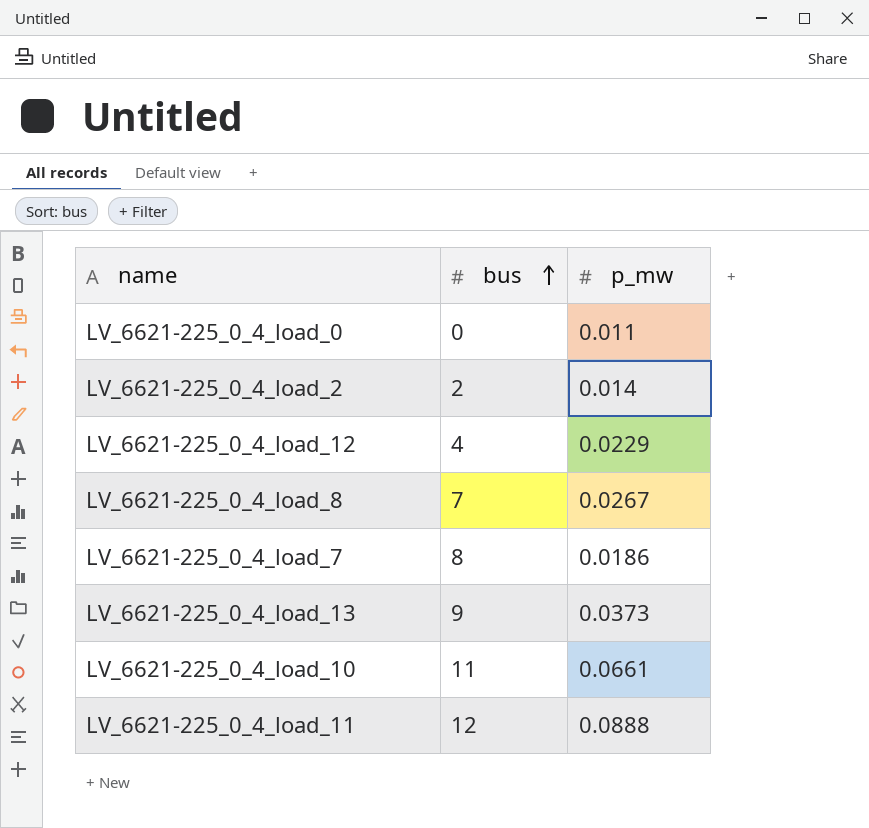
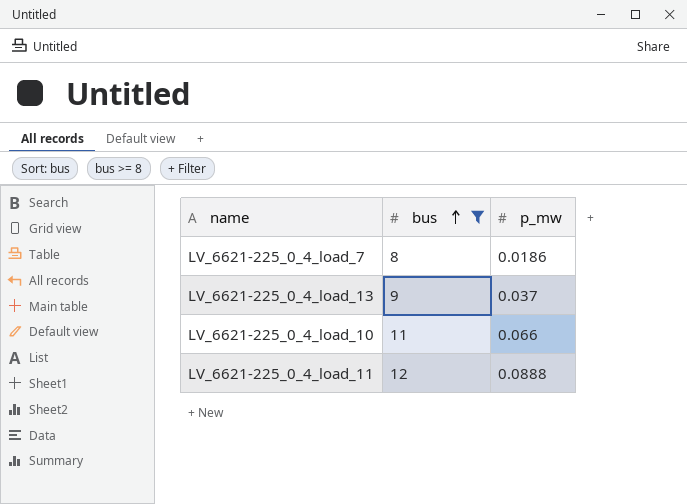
filter: none -> bus >= 8
LV_6621-225_0_4_load_13 | p_mw: 0.0373 -> 0.037
LV_6621-225_0_4_load_10 | p_mw: 0.0661 -> 0.066

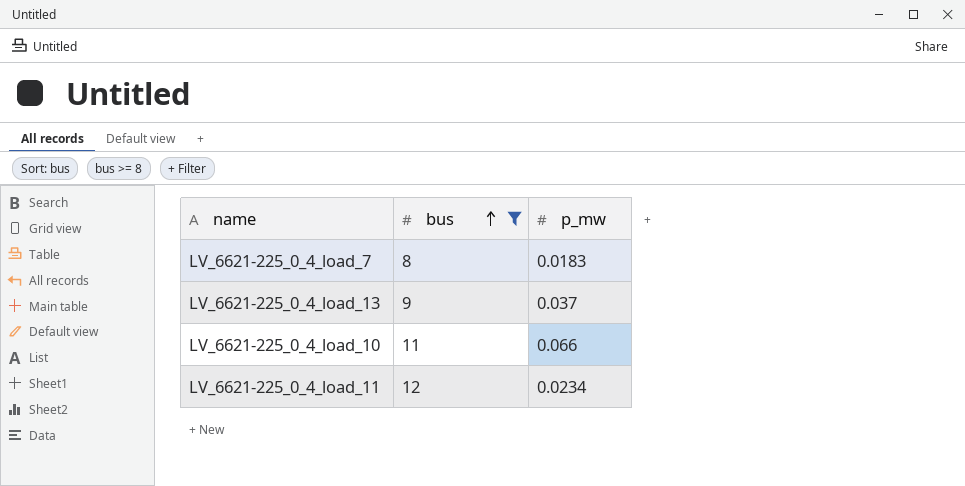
LV_6621-225_0_4_load_7 | p_mw: 0.0186 -> 0.0183
LV_6621-225_0_4_load_11 | p_mw: 0.0888 -> 0.0234

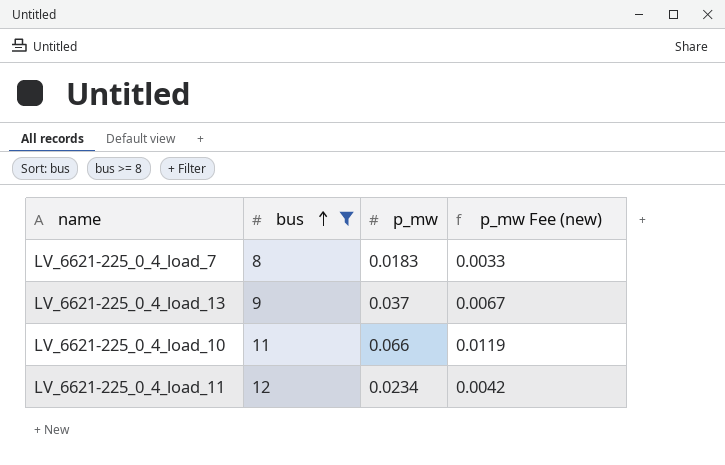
column p_mw Fee (new) | formula: none -> [p_mw] * 0.18

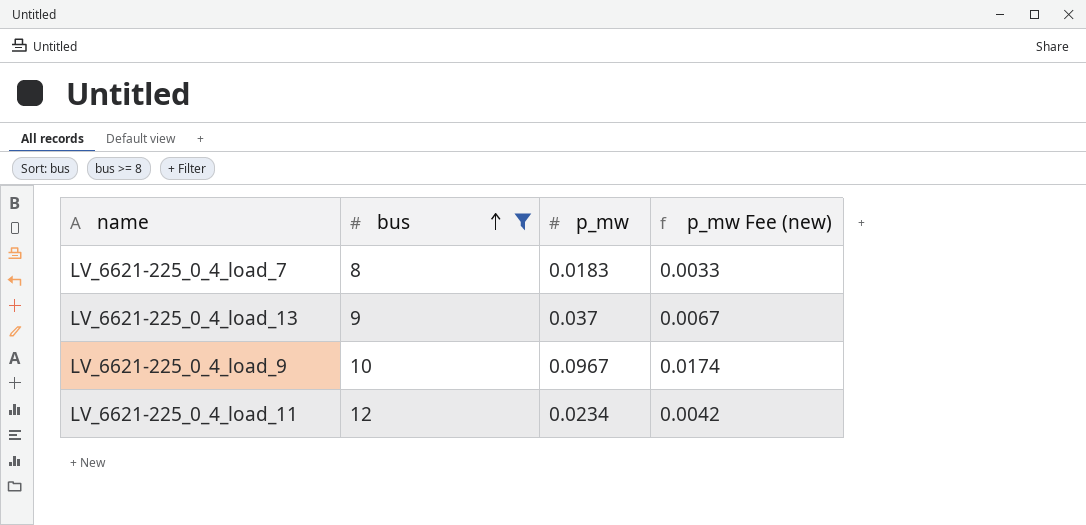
row LV_6621-225_0_4_load_10: 11 | 0.066 | 0.0119 -> none
row LV_6621-225_0_4_load_9: none -> 10 | 0.0967 | 0.0174

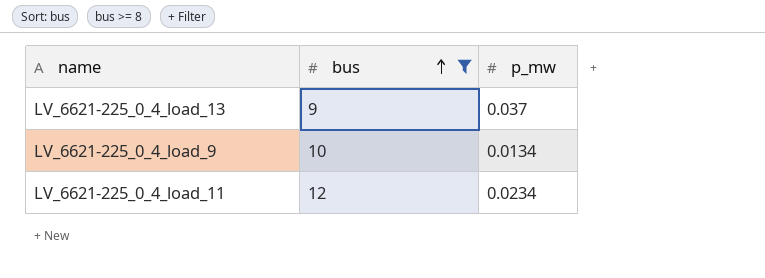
column p_mw Fee (new) | formula: [p_mw] * 0.18 -> none
row LV_6621-225_0_4_load_7: 8 | 0.0183 | 0.0033 -> none
LV_6621-225_0_4_load_9 | p_mw: 0.0967 -> 0.0134

